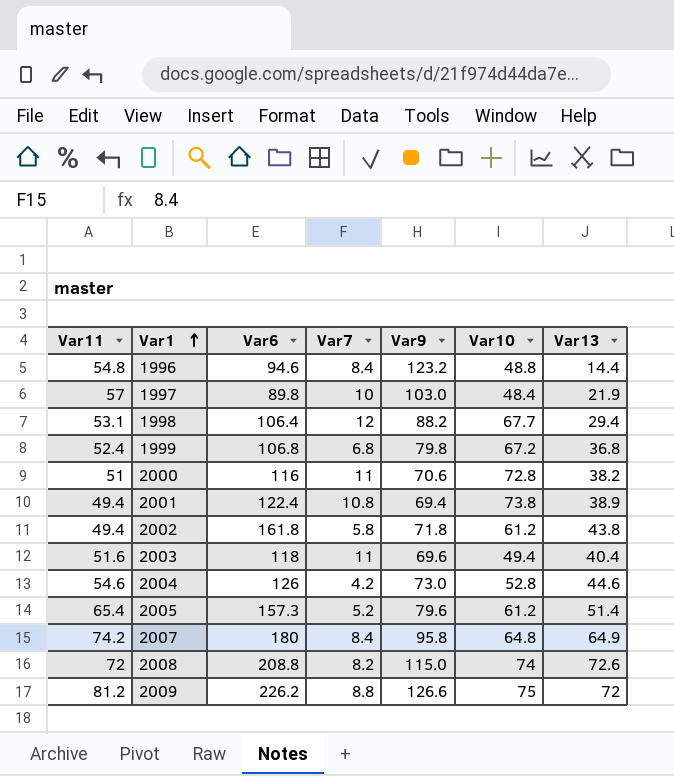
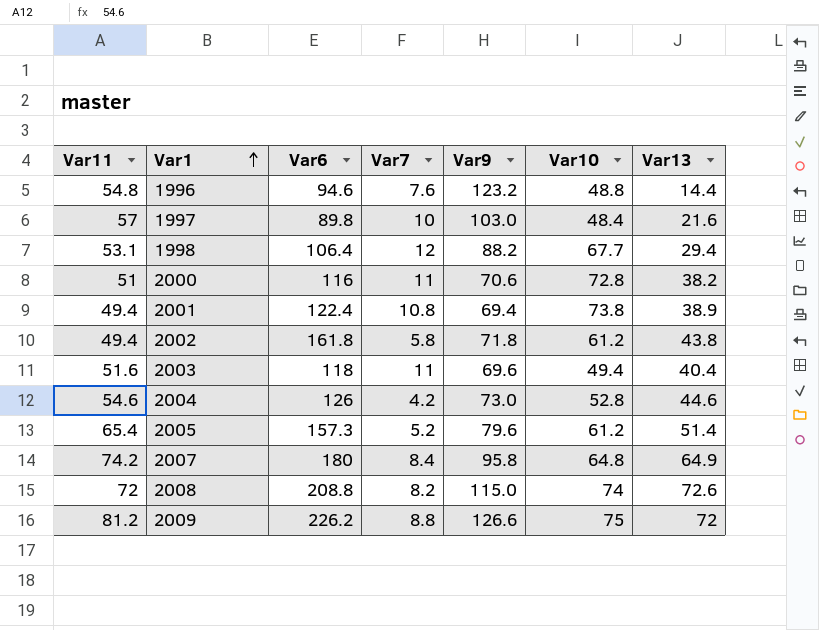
row 1999: 52.4 | 106.8 | 6.8 | 79.8 | 67.2 | 36.8 -> none
1996 | Var7: 8.4 -> 7.6
1997 | Var13: 21.9 -> 21.6

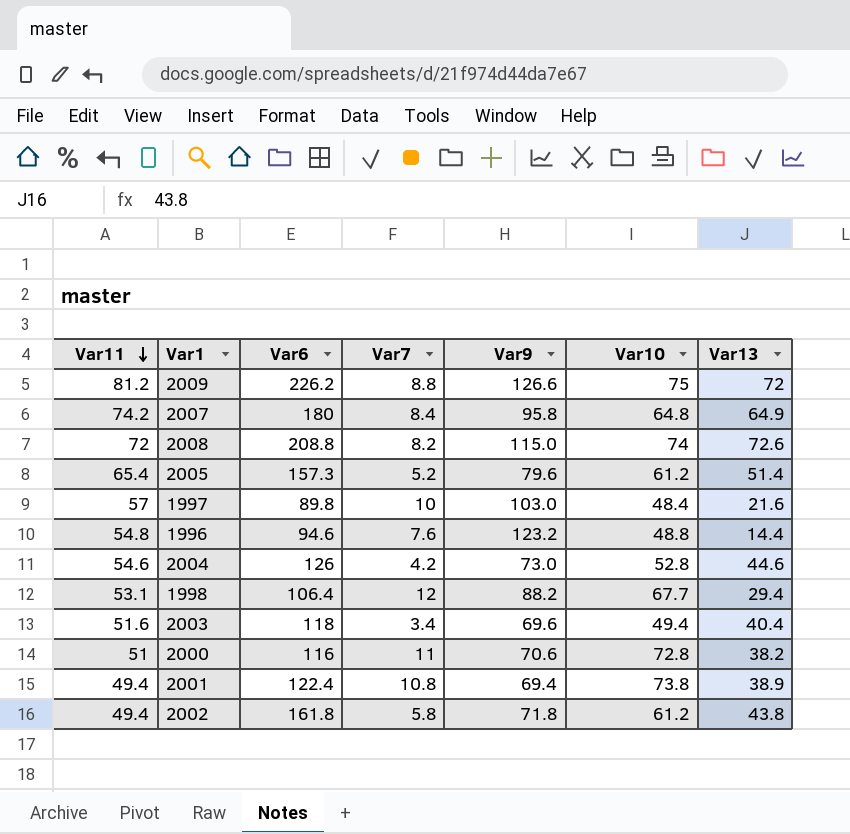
row order: Var1 ascending -> Var11 descending
2003 | Var7: 11 -> 3.4

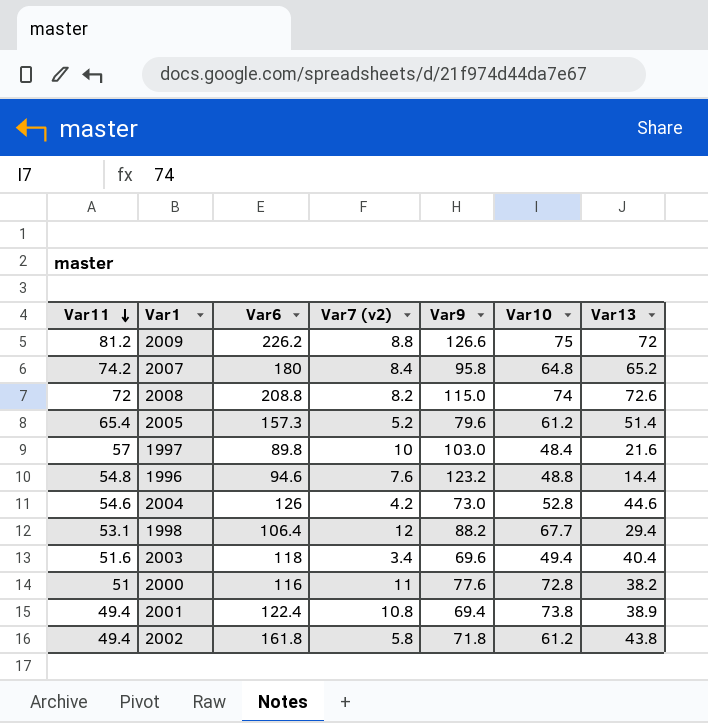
column name: Var7 -> Var7 (v2)
2007 | Var13: 64.9 -> 65.2
2000 | Var9: 70.6 -> 77.6

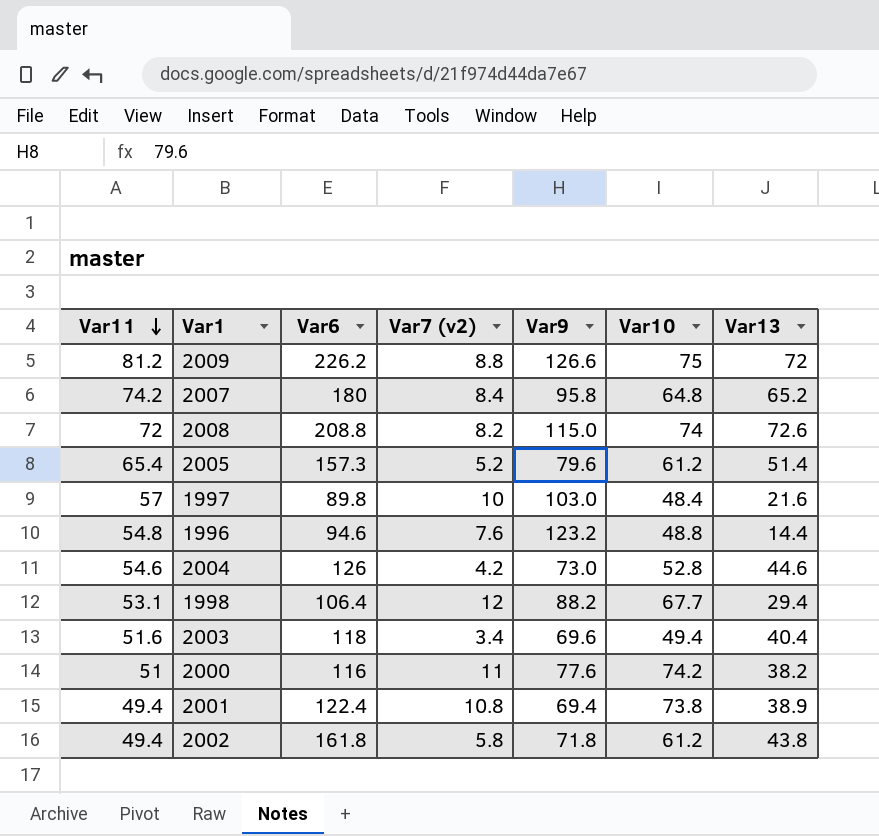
2000 | Var10: 72.8 -> 74.2

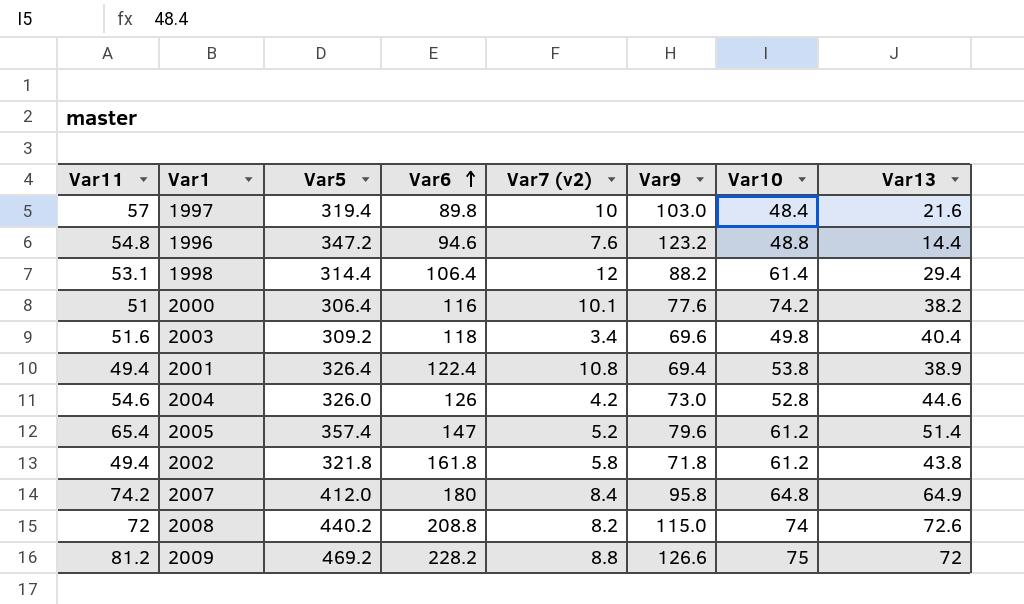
row order: Var11 descending -> Var6 ascending
column Var5 | position: none -> 3
1998 | Var10: 67.7 -> 61.4
2000 | Var7 (v2): 11 -> 10.1
2003 | Var10: 49.4 -> 49.8
2001 | Var10: 73.8 -> 53.8
2005 | Var6: 157.3 -> 147
2007 | Var13: 65.2 -> 64.9
2009 | Var6: 226.2 -> 228.2

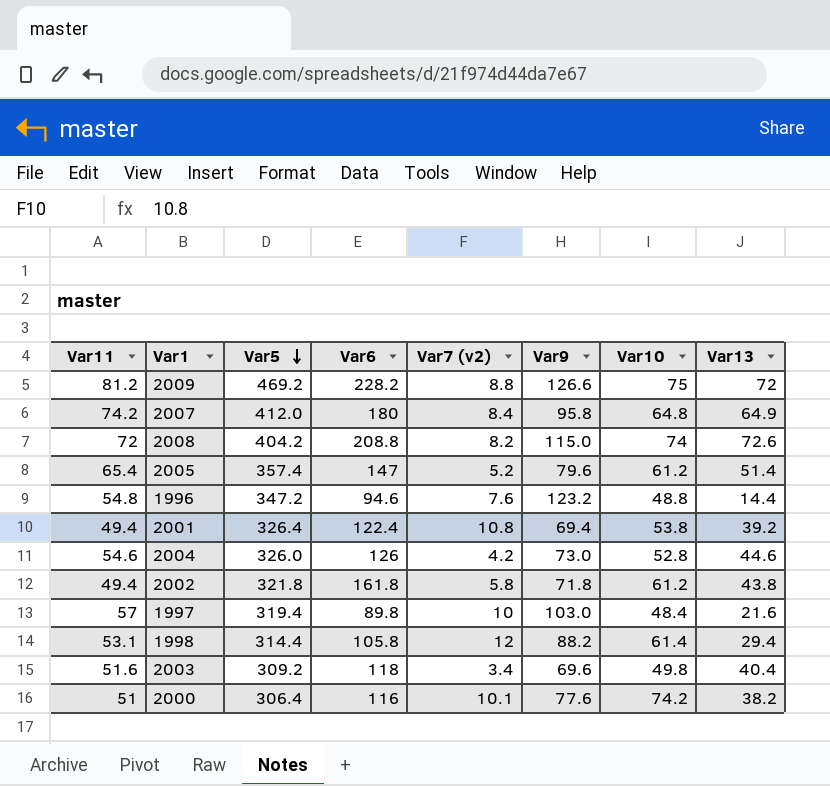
row order: Var6 ascending -> Var5 descending
2008 | Var5: 440.2 -> 404.2
2001 | Var13: 38.9 -> 39.2
1998 | Var6: 106.4 -> 105.8

